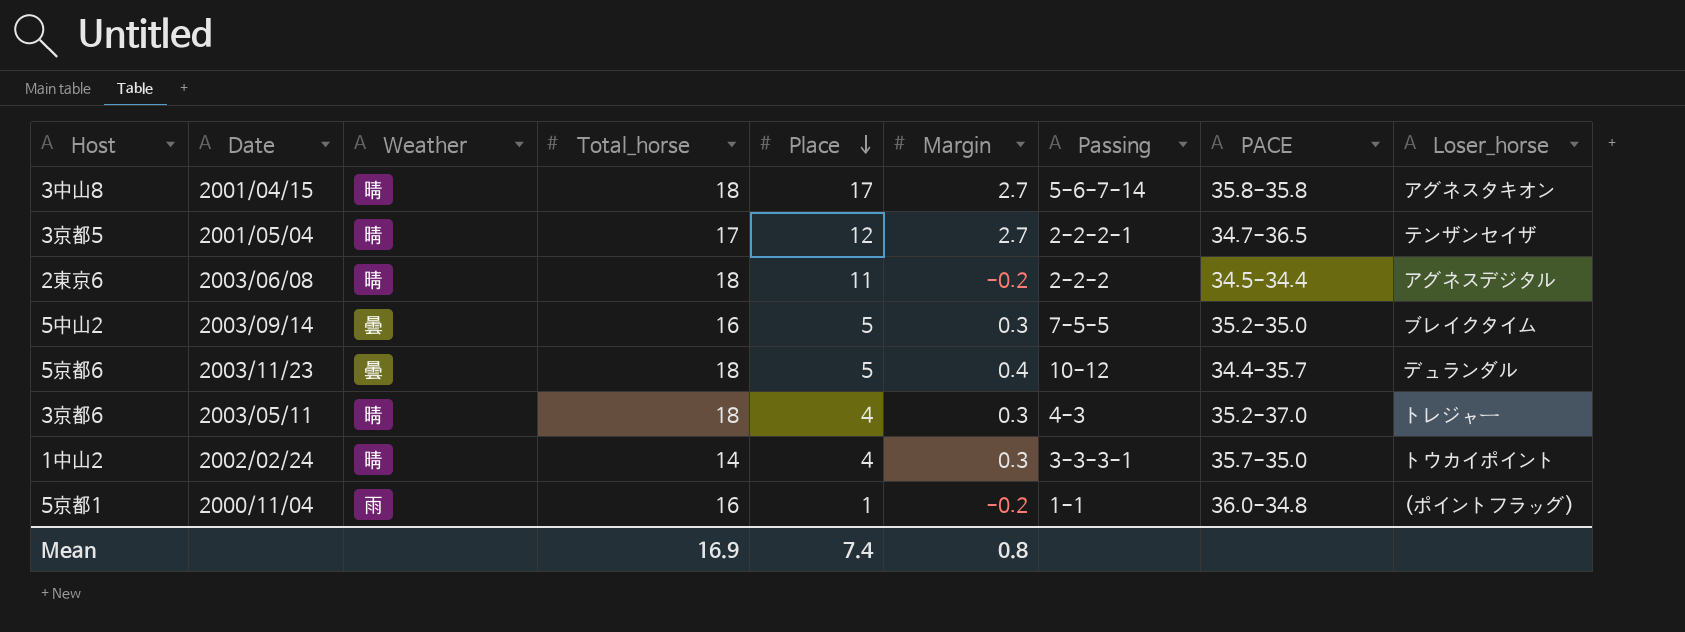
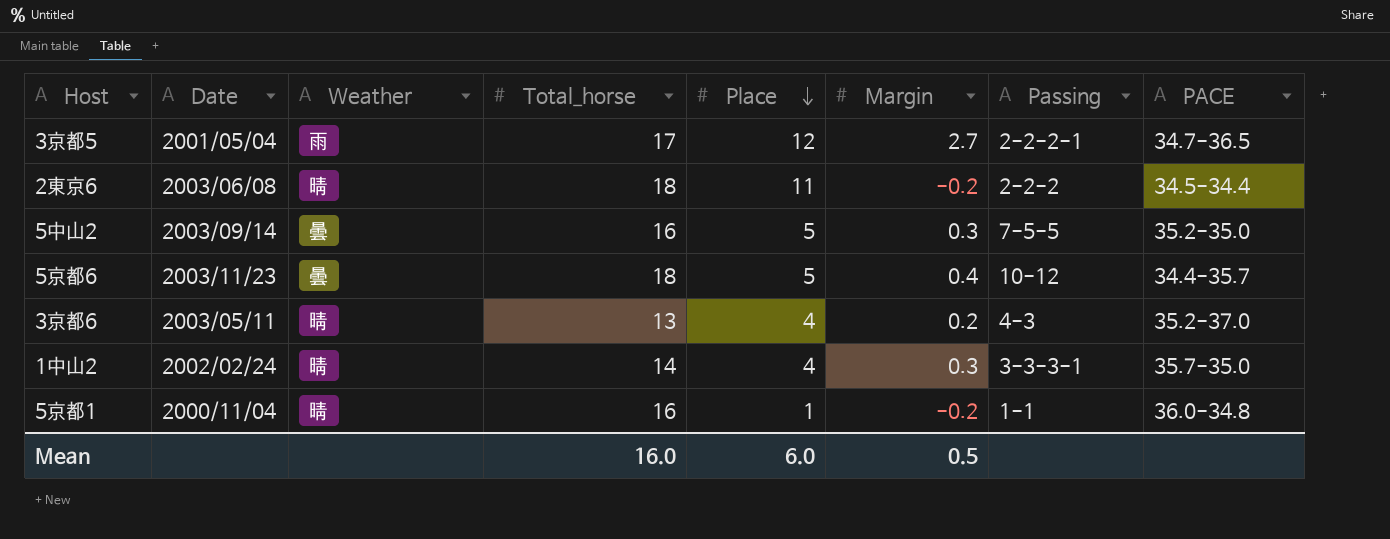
column Loser_horse | position: 9 -> none
row 3中山8: 2001/04/15 | 晴 | 18 | 17 | 2.7 | 5-6-7-14 | 35.8-35.8 | アグネスタキオン -> none
3京都5 | Weather: 晴 -> 雨
3京都6 | Total_horse: 18 -> 13
3京都6 | Margin: 0.3 -> 0.2
5京都1 | Weather: 雨 -> 晴
Mean | Total_horse: 16.9 -> 16.0
Mean | Place: 7.4 -> 6.0
Mean | Margin: 0.8 -> 0.5

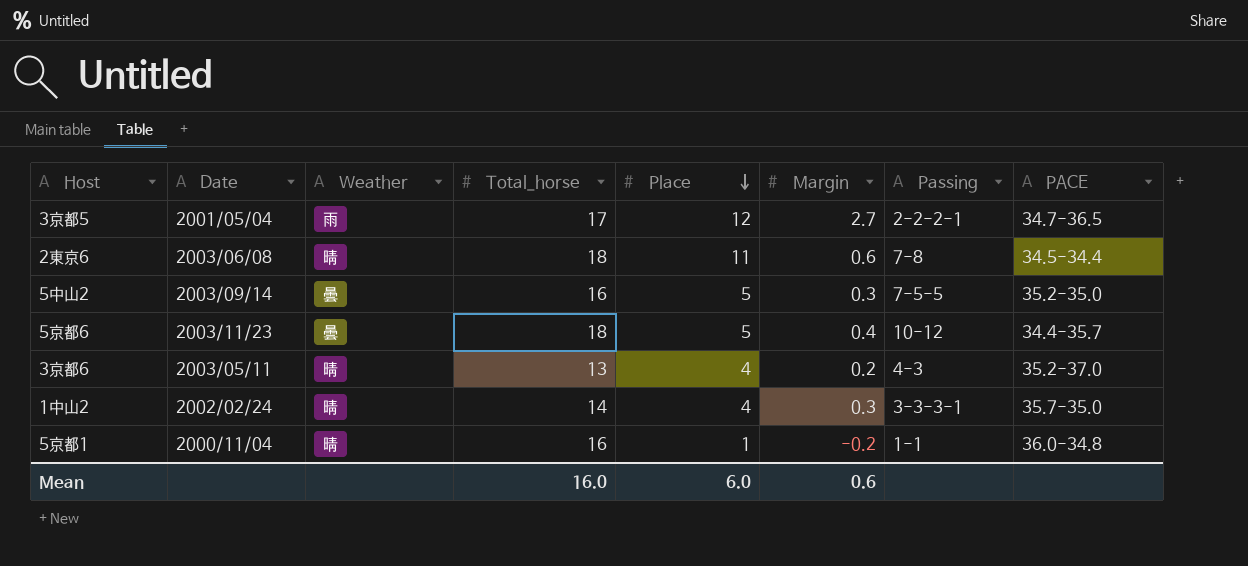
2東京6 | Margin: -0.2 -> 0.6
2東京6 | Passing: 2-2-2 -> 7-8
Mean | Margin: 0.5 -> 0.6

